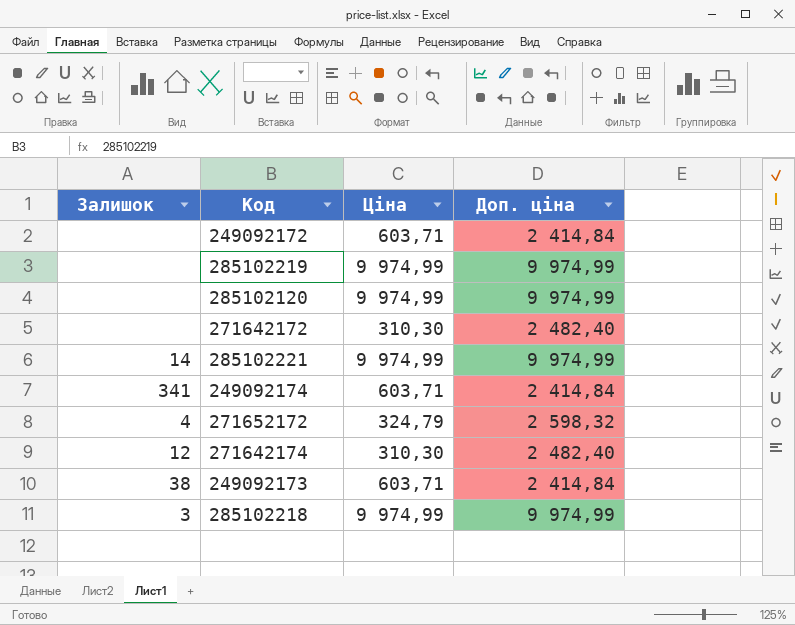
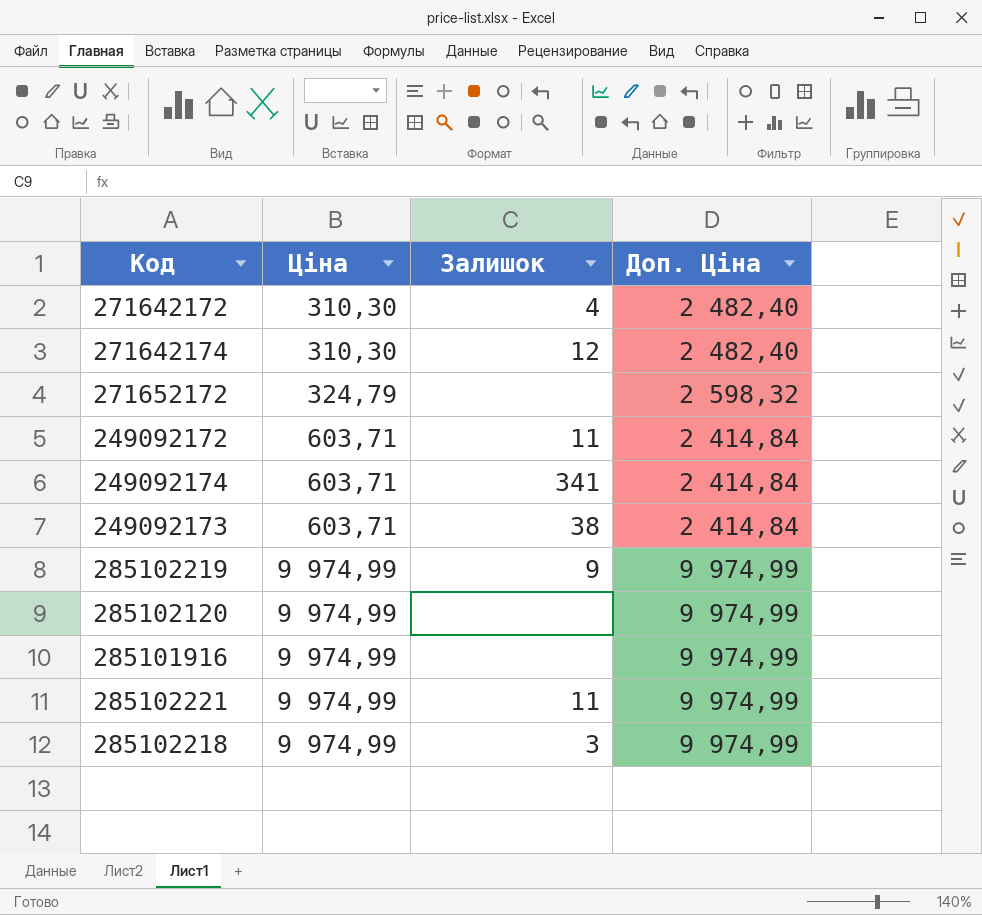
row order: none -> Ціна ascending
column Залишок | position: 1 -> 3
column name: Доп. ціна -> Доп. Ціна
271642172 | Залишок: none -> 4
271652172 | Залишок: 4 -> none
249092172 | Залишок: none -> 11
285102219 | Залишок: none -> 9
row 285101916: none -> 9 974,99 | none | 9 974,99
285102221 | Залишок: 14 -> 11

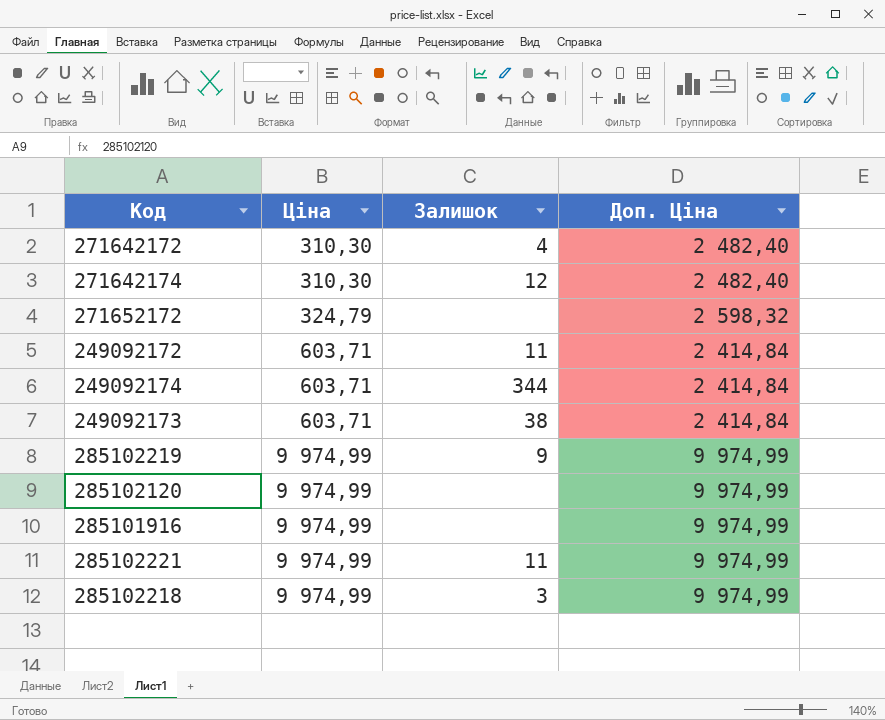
249092174 | Залишок: 341 -> 344

